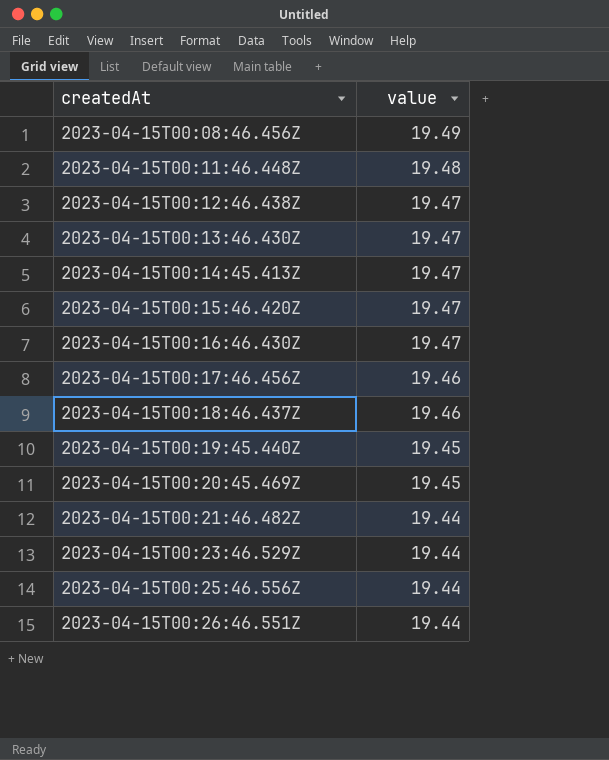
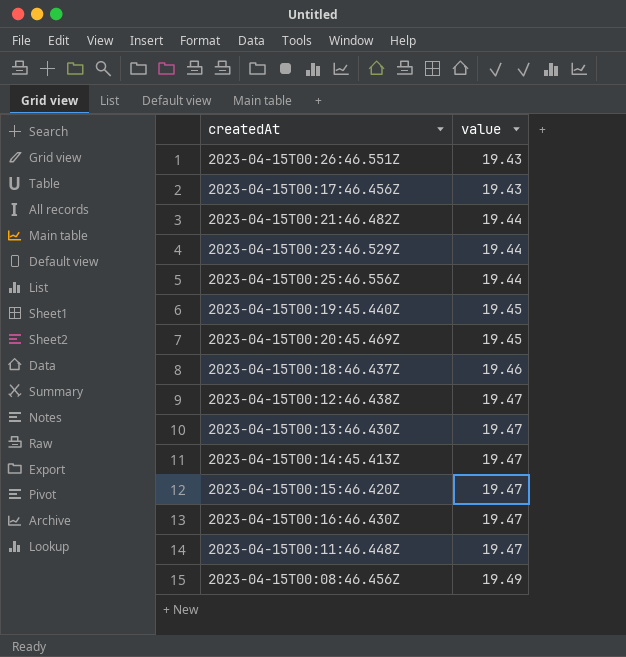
row order: createdAt ascending -> value ascending
2023-04-15T00:26:46.551Z | value: 19.44 -> 19.43
2023-04-15T00:17:46.456Z | value: 19.46 -> 19.43
2023-04-15T00:11:46.448Z | value: 19.48 -> 19.47

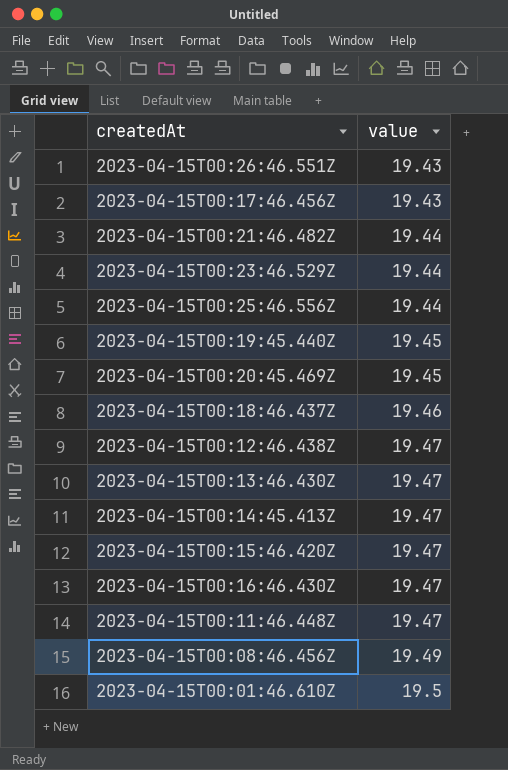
row 2023-04-15T00:01:46.610Z: none -> 19.5

